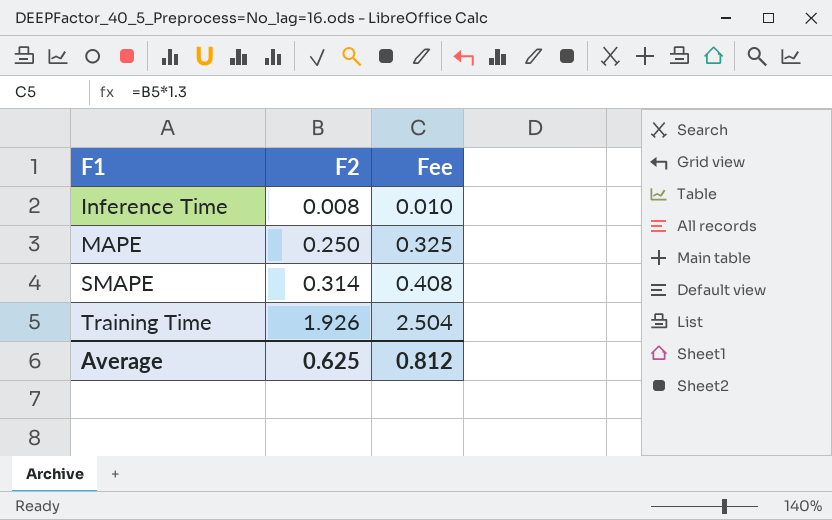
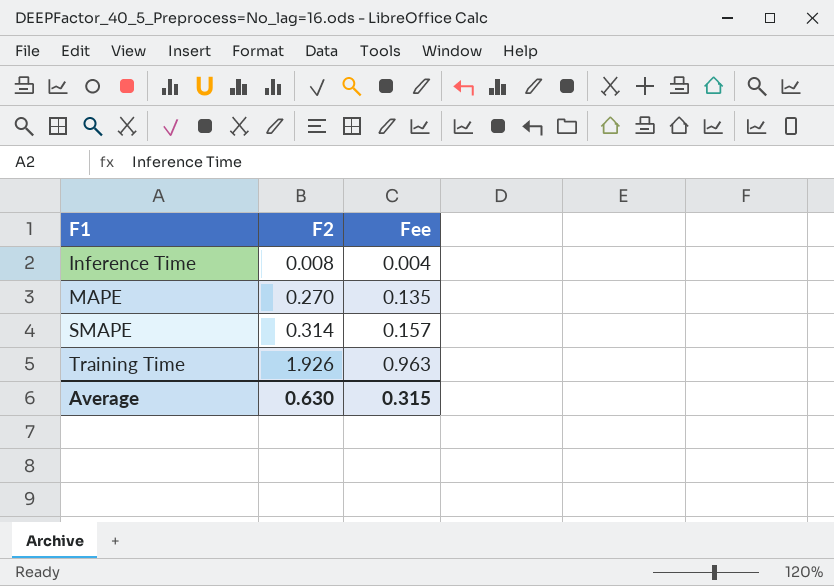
column Fee | formula: [F2] * 1.3 -> [F2] * 0.5
MAPE | F2: 0.250 -> 0.270
Average | F2: 0.625 -> 0.630
Average | Fee: 0.812 -> 0.315

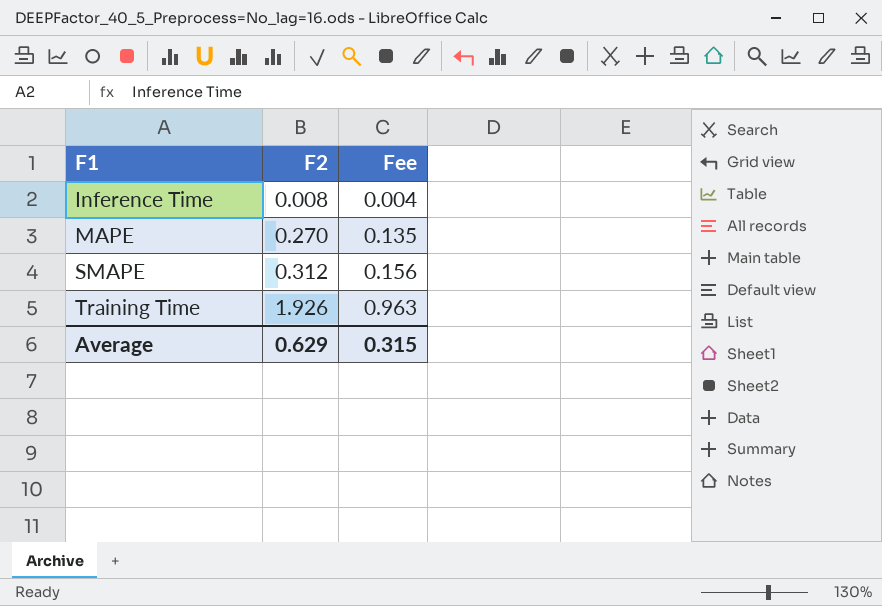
SMAPE | F2: 0.314 -> 0.312
SMAPE | Fee: 0.157 -> 0.156
Average | F2: 0.630 -> 0.629

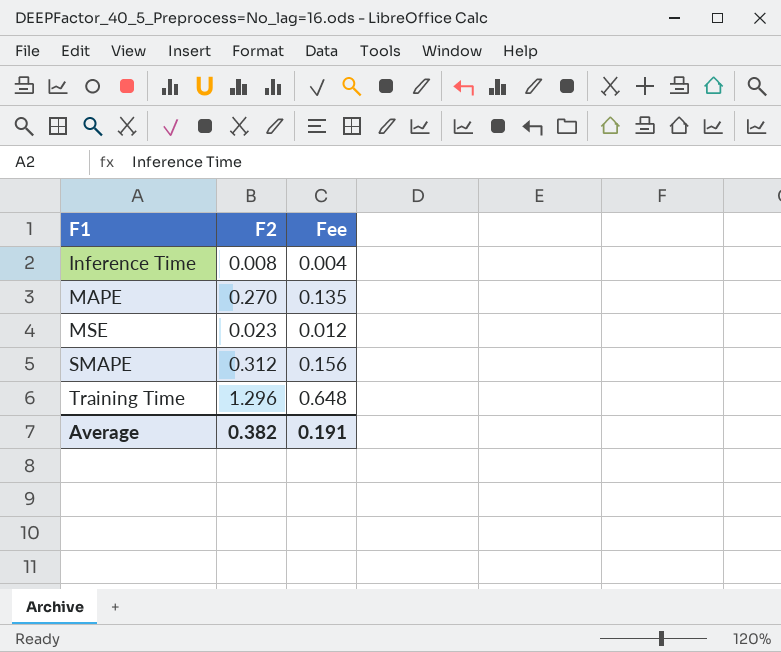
row MSE: none -> 0.023 | 0.012
Training Time | F2: 1.926 -> 1.296
Training Time | Fee: 0.963 -> 0.648
Average | F2: 0.629 -> 0.382
Average | Fee: 0.315 -> 0.191

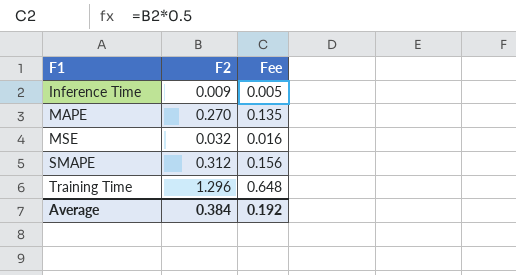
Inference Time | F2: 0.008 -> 0.009
Inference Time | Fee: 0.004 -> 0.005
MSE | F2: 0.023 -> 0.032
MSE | Fee: 0.012 -> 0.016
Average | F2: 0.382 -> 0.384
Average | Fee: 0.191 -> 0.192

